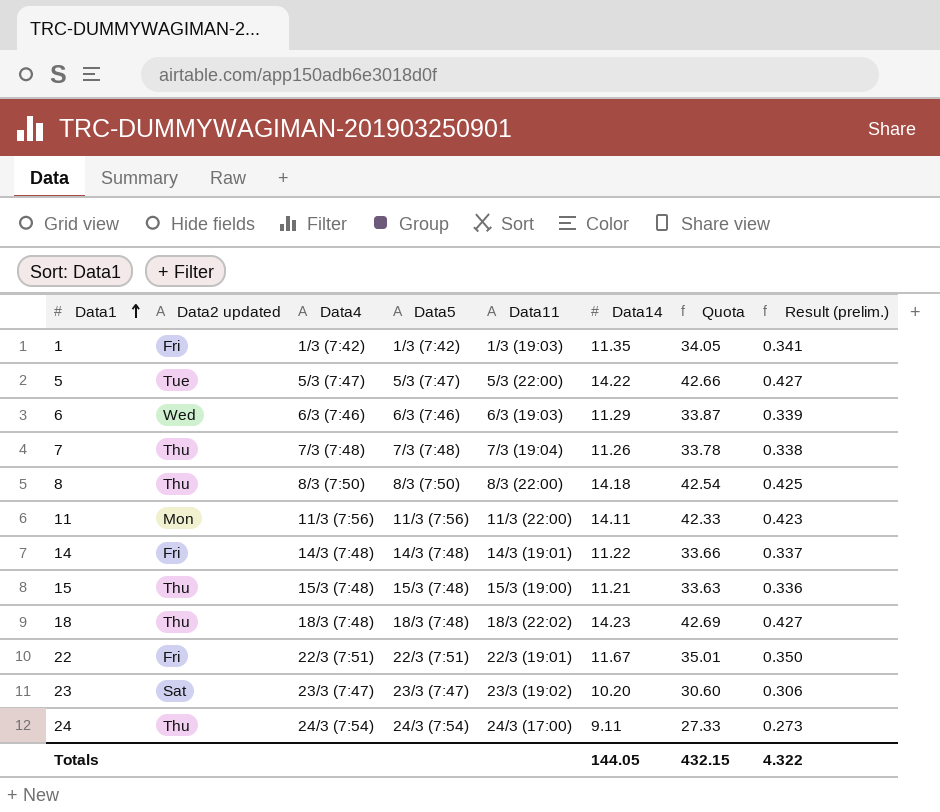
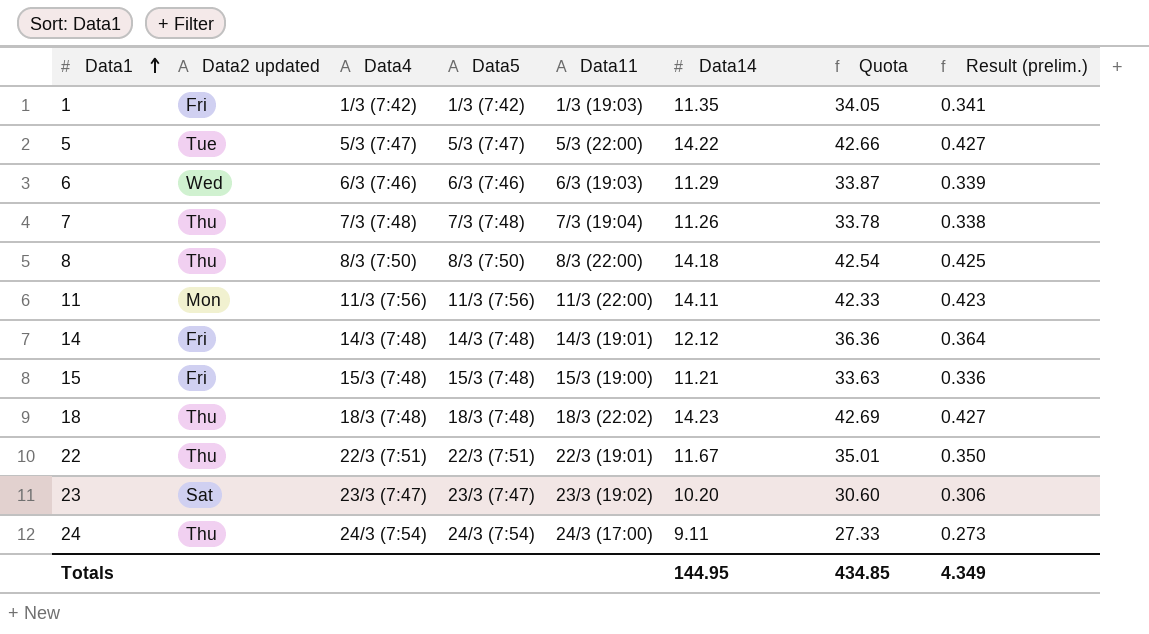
14 | Data14: 11.22 -> 12.12
14 | Quota: 33.66 -> 36.36
14 | Result (prelim.): 0.337 -> 0.364
15 | Data2 updated: Thu -> Fri
22 | Data2 updated: Fri -> Thu
Totals | Data14: 144.05 -> 144.95
Totals | Quota: 432.15 -> 434.85
Totals | Result (prelim.): 4.322 -> 4.349

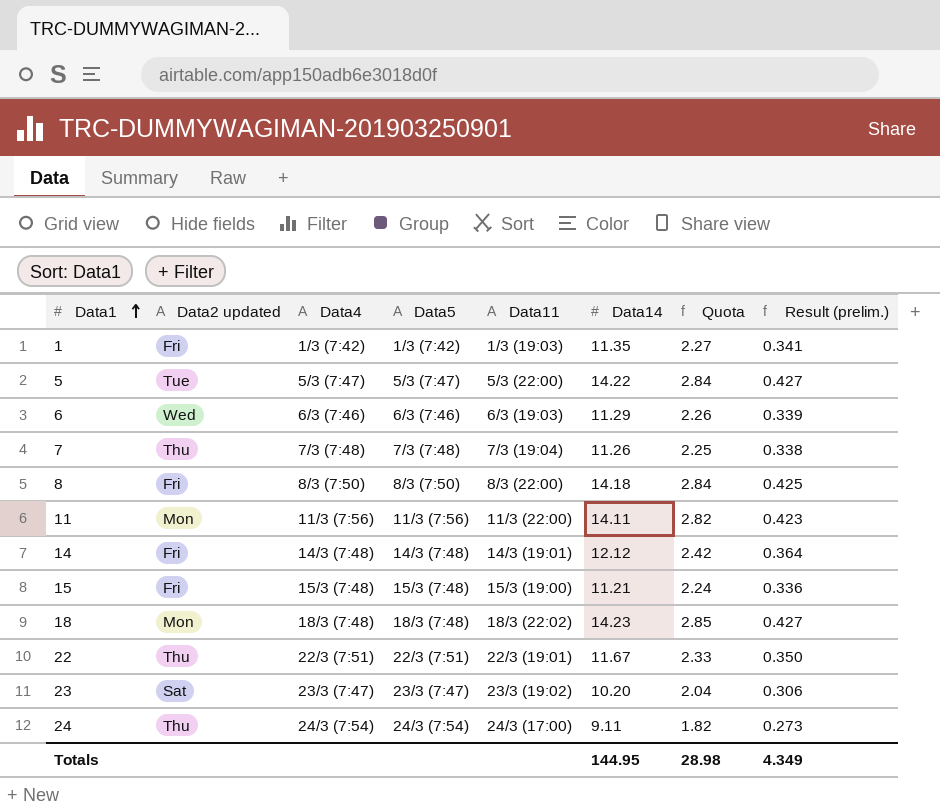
column Quota | formula: [Data14] * 3 -> [Data14] * 0.2
8 | Data2 updated: Thu -> Fri
18 | Data2 updated: Thu -> Mon
Totals | Quota: 434.85 -> 28.98

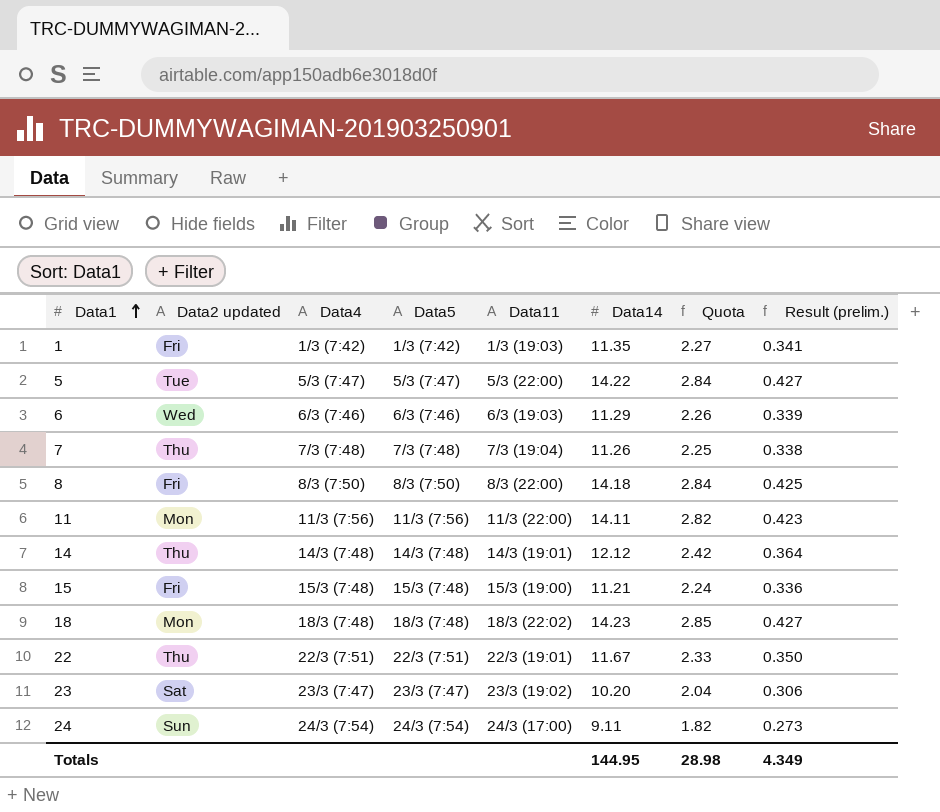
14 | Data2 updated: Fri -> Thu
24 | Data2 updated: Thu -> Sun

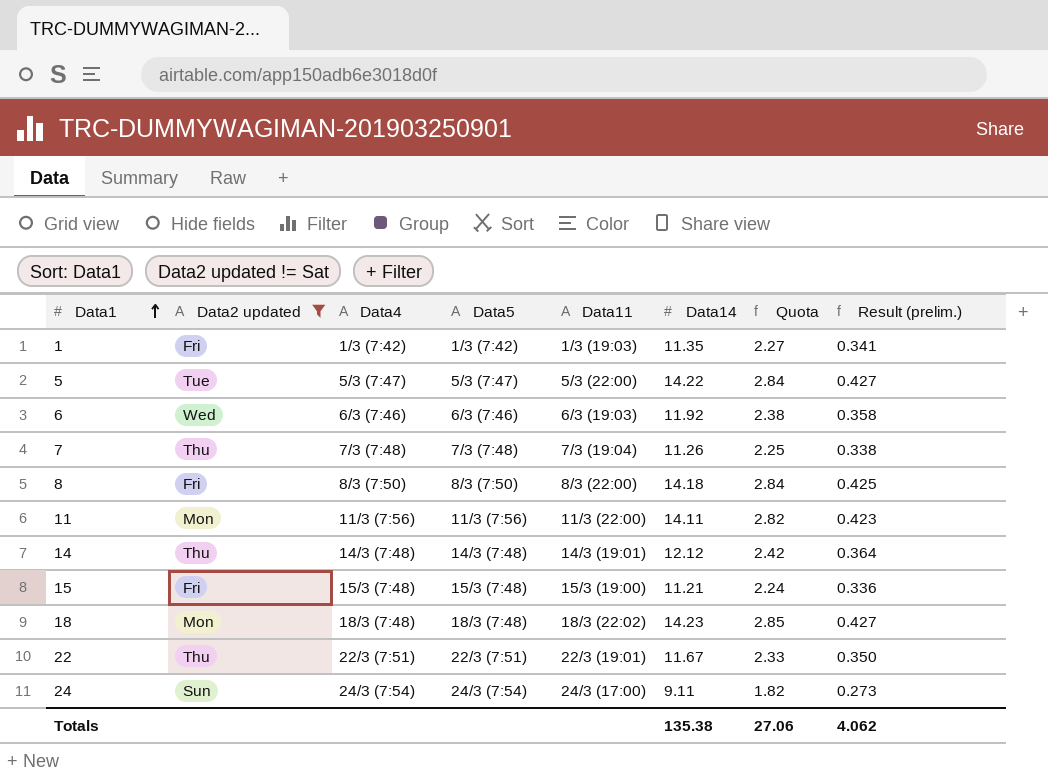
filter: none -> Data2 updated != Sat
6 | Data14: 11.29 -> 11.92
6 | Quota: 2.26 -> 2.38
6 | Result (prelim.): 0.339 -> 0.358
Totals | Data14: 144.95 -> 135.38
Totals | Quota: 28.98 -> 27.06
Totals | Result (prelim.): 4.349 -> 4.062

